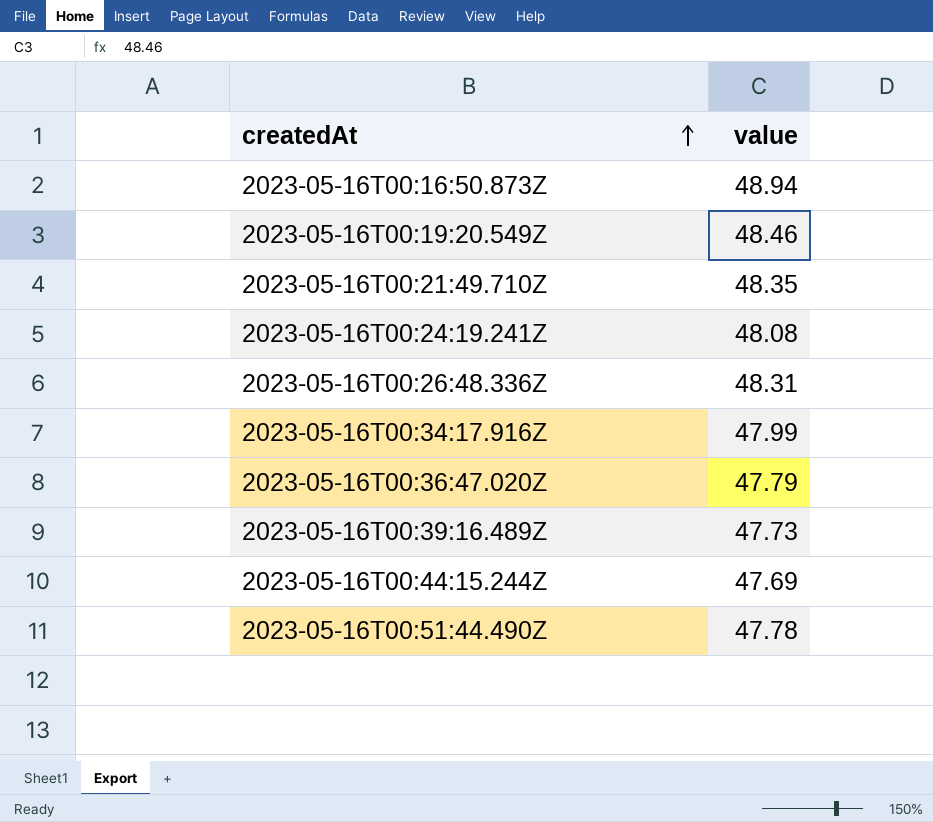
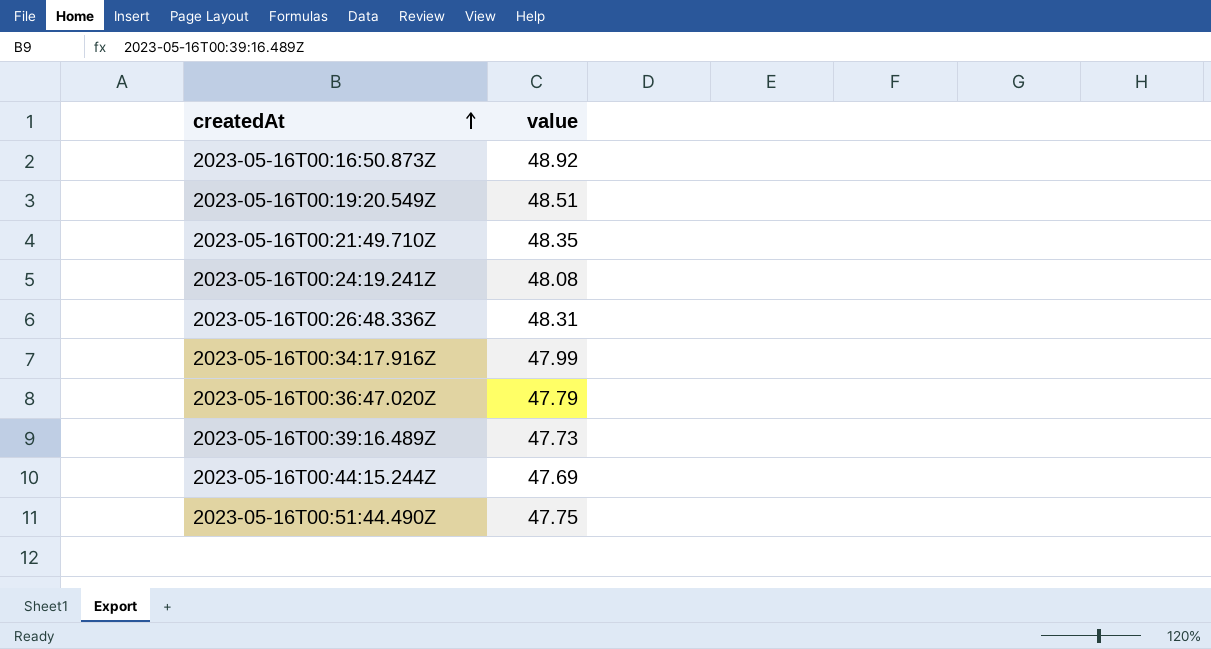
2023-05-16T00:16:50.873Z | value: 48.94 -> 48.92
2023-05-16T00:19:20.549Z | value: 48.46 -> 48.51
2023-05-16T00:51:44.490Z | value: 47.78 -> 47.75

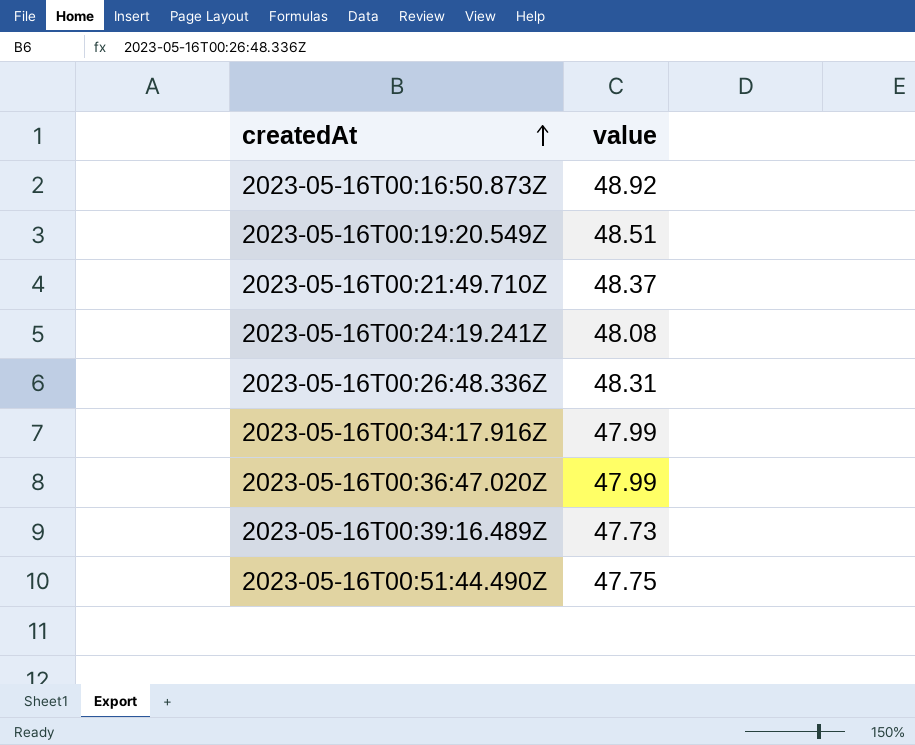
row 2023-05-16T00:44:15.244Z: 47.69 -> none
2023-05-16T00:21:49.710Z | value: 48.35 -> 48.37
2023-05-16T00:36:47.020Z | value: 47.79 -> 47.99

